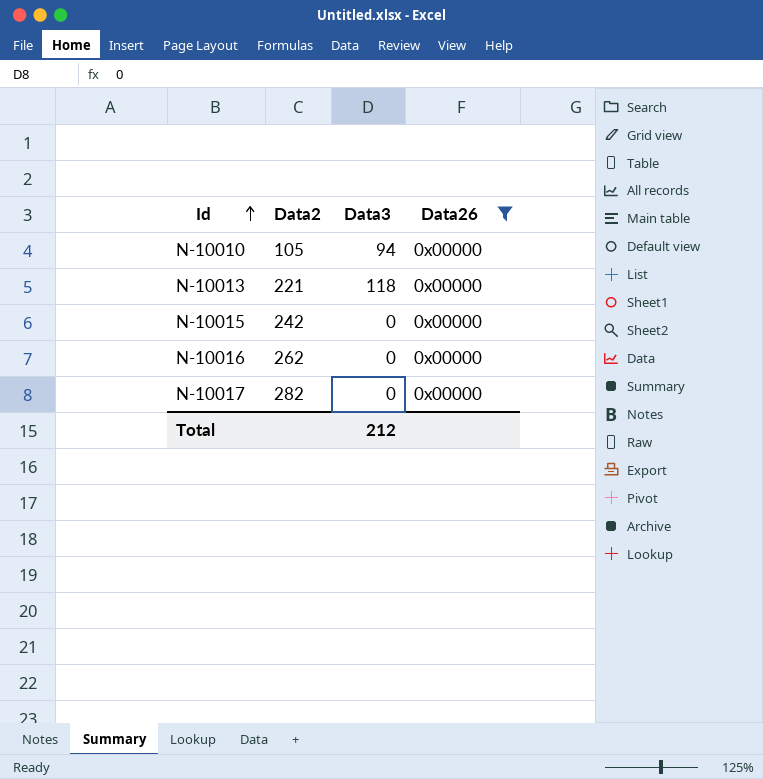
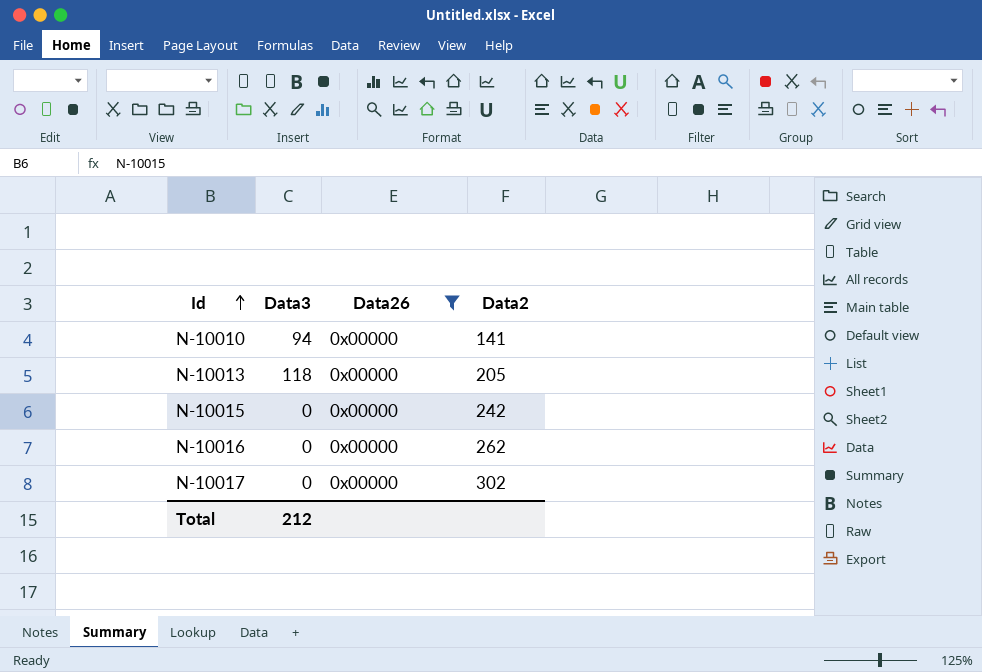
column Data2 | position: 2 -> 4
N-10010 | Data2: 105 -> 141
N-10013 | Data2: 221 -> 205
N-10017 | Data2: 282 -> 302

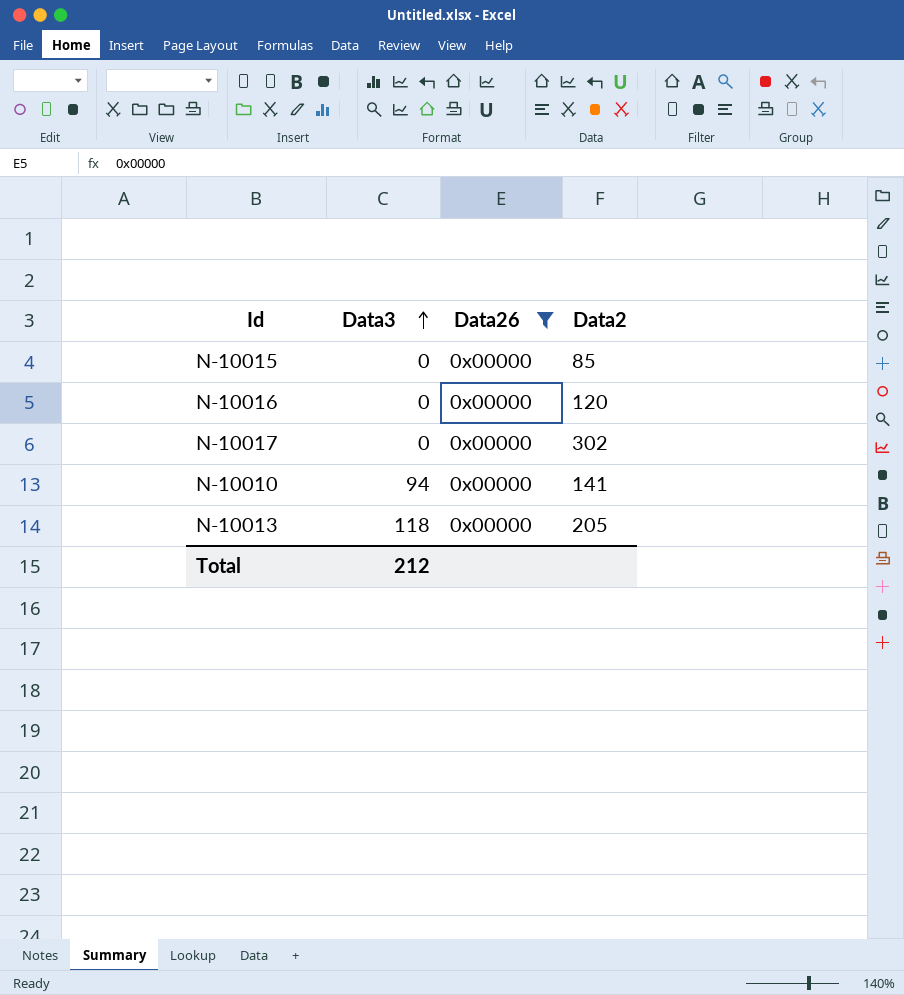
row order: Id ascending -> Data3 ascending
N-10015 | Data2: 242 -> 85
N-10016 | Data2: 262 -> 120

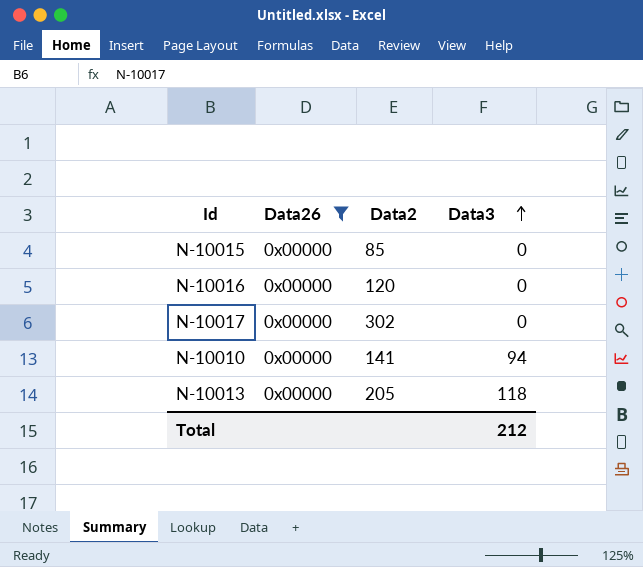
column Data3 | position: 2 -> 4

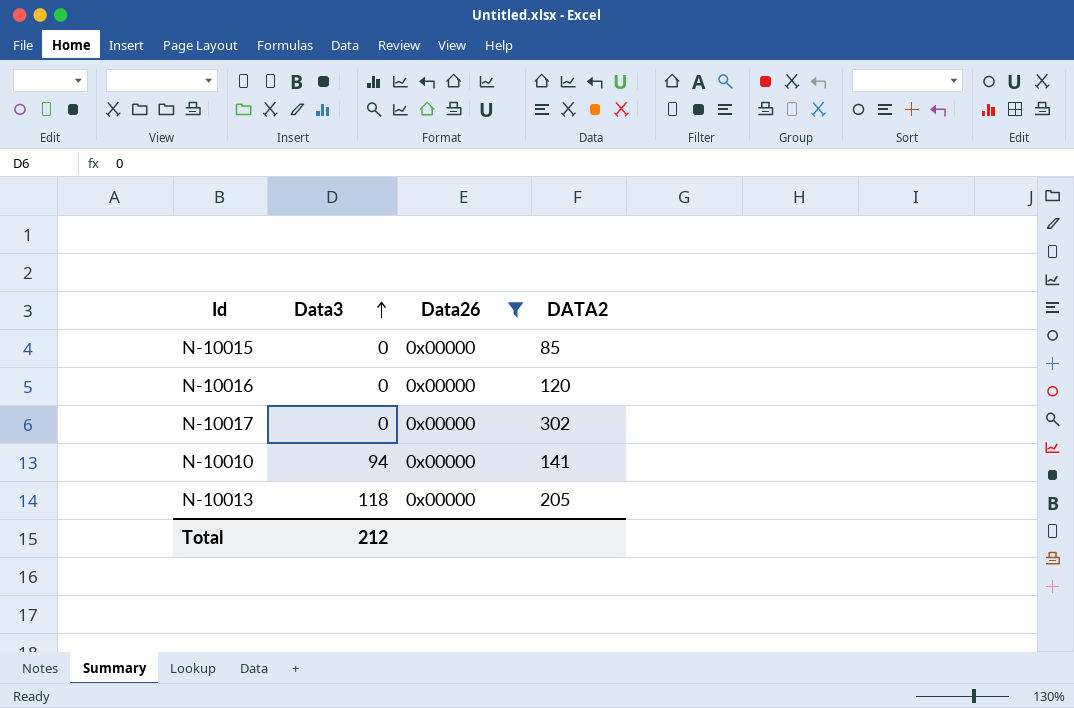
column Data3 | position: 4 -> 2
column name: Data2 -> DATA2

